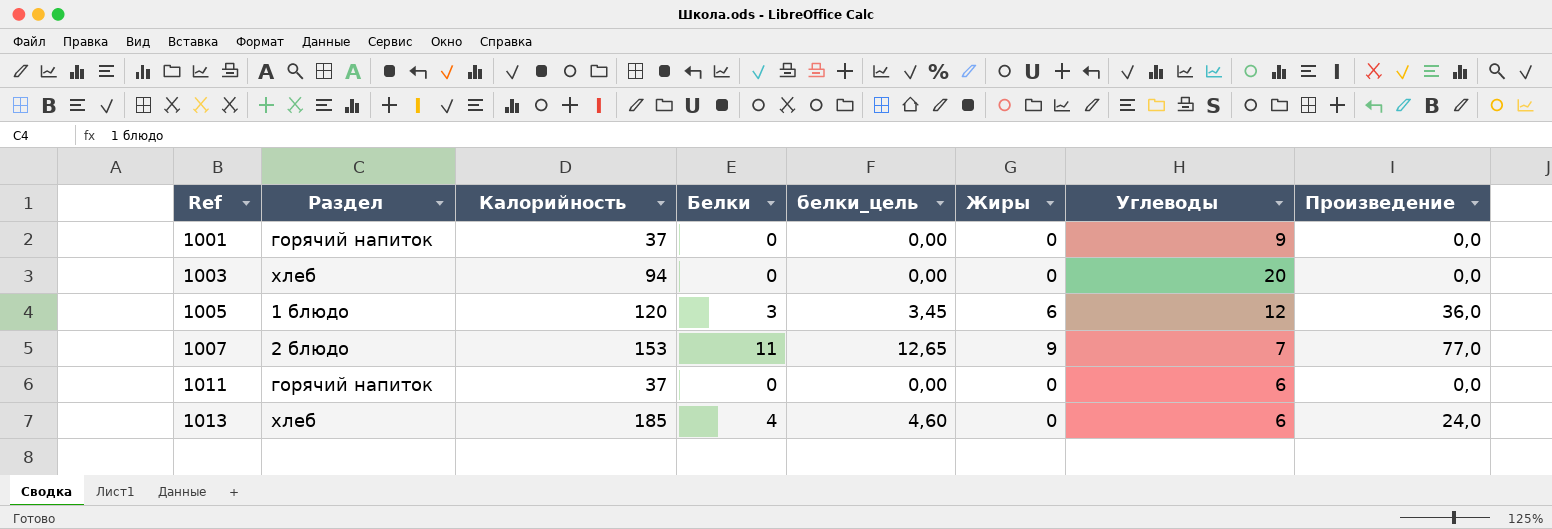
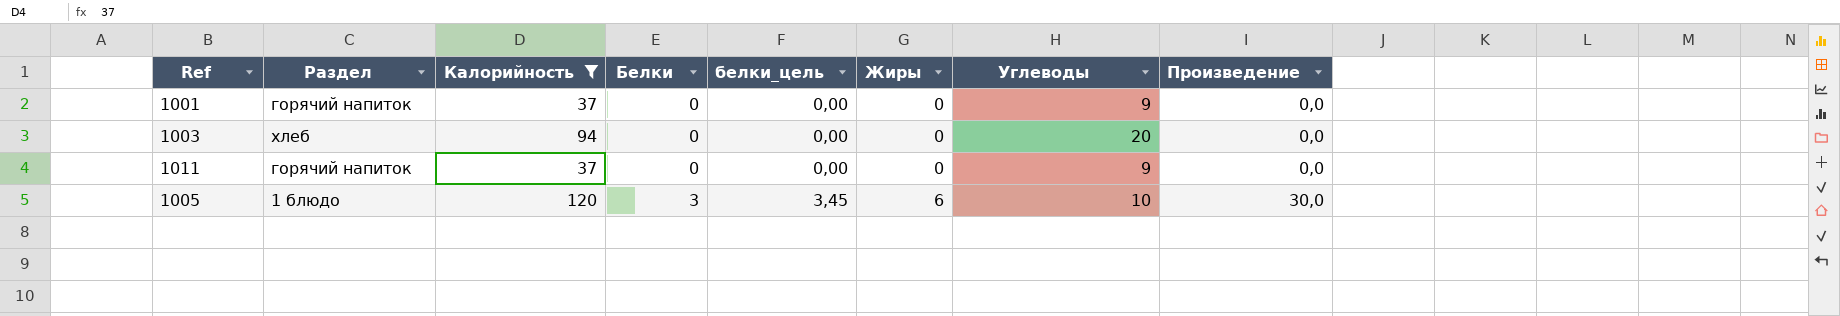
filter: none -> Калорийность <= 120
row order: Ref ascending -> Белки ascending
1011 | Углеводы: 6 -> 9
1005 | Углеводы: 12 -> 10
1005 | Произведение: 36,0 -> 30,0

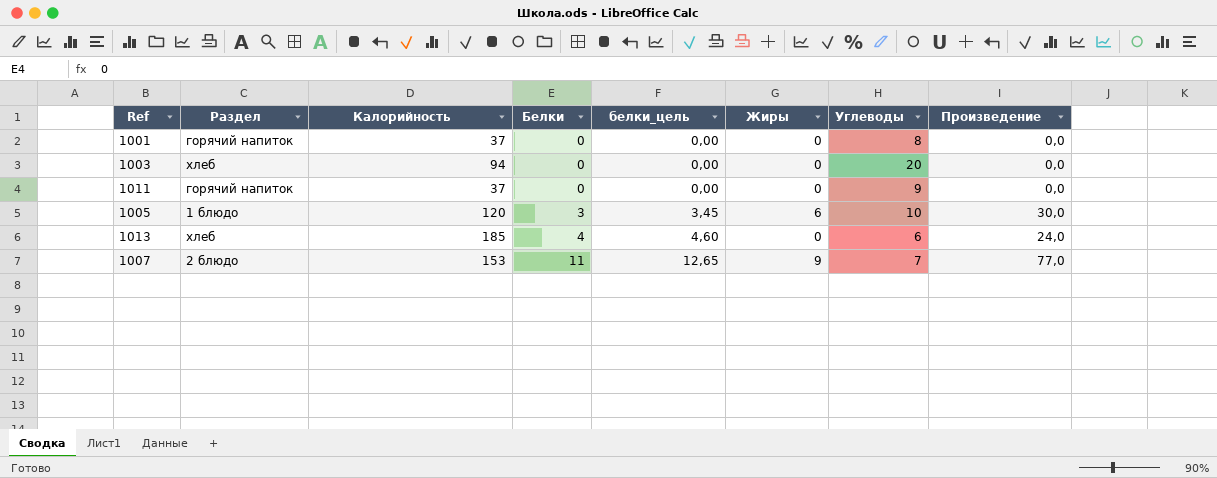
filter: Калорийность <= 120 -> none
1001 | Углеводы: 9 -> 8

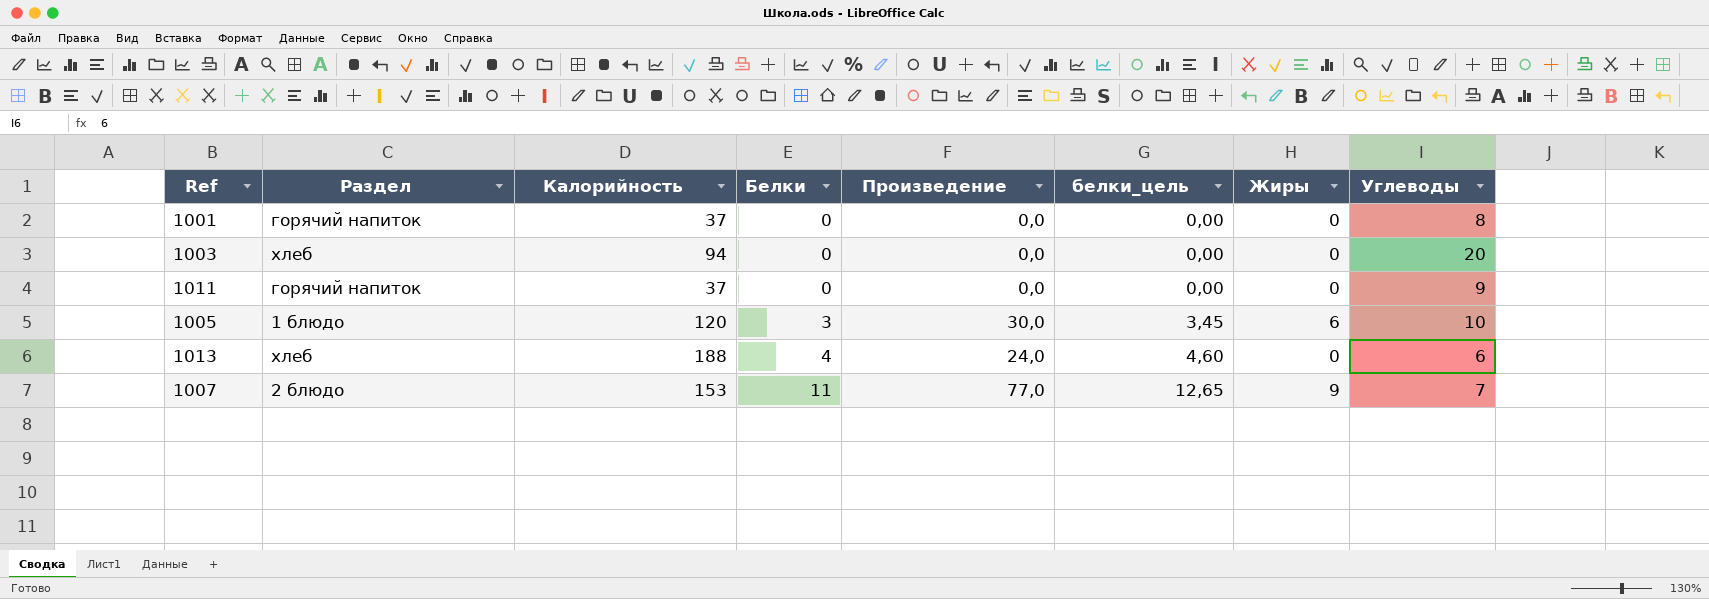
column Произведение | position: 8 -> 5
1013 | Калорийность: 185 -> 188

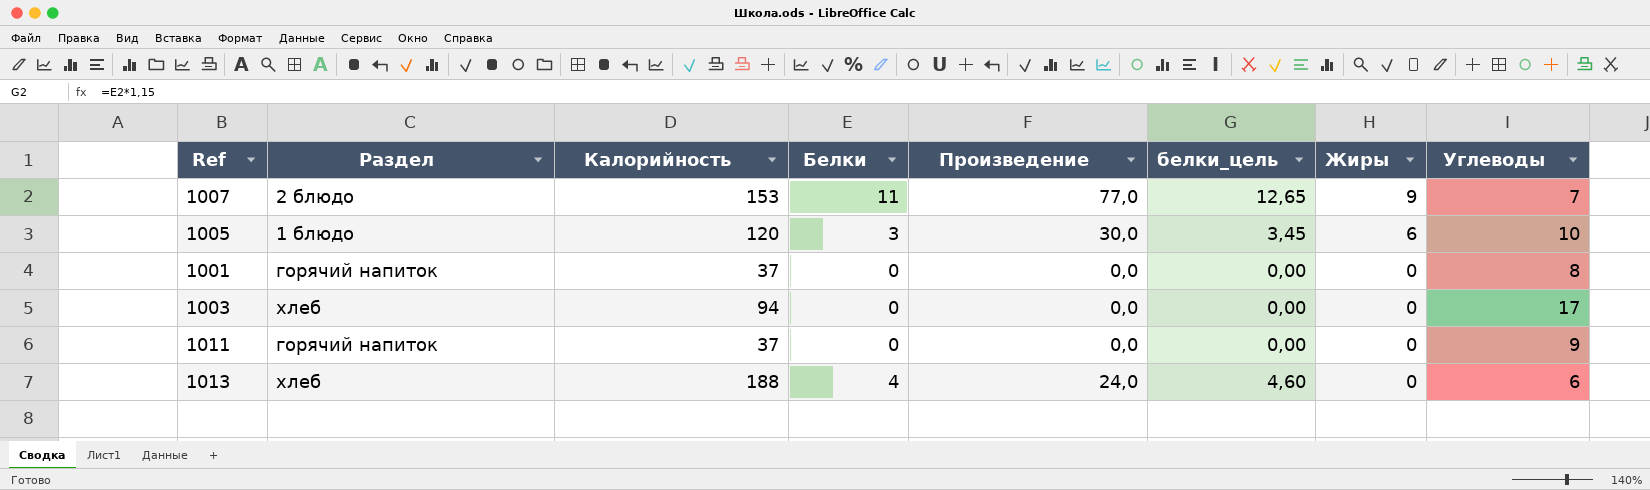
row order: Белки ascending -> Жиры descending
1003 | Углеводы: 20 -> 17

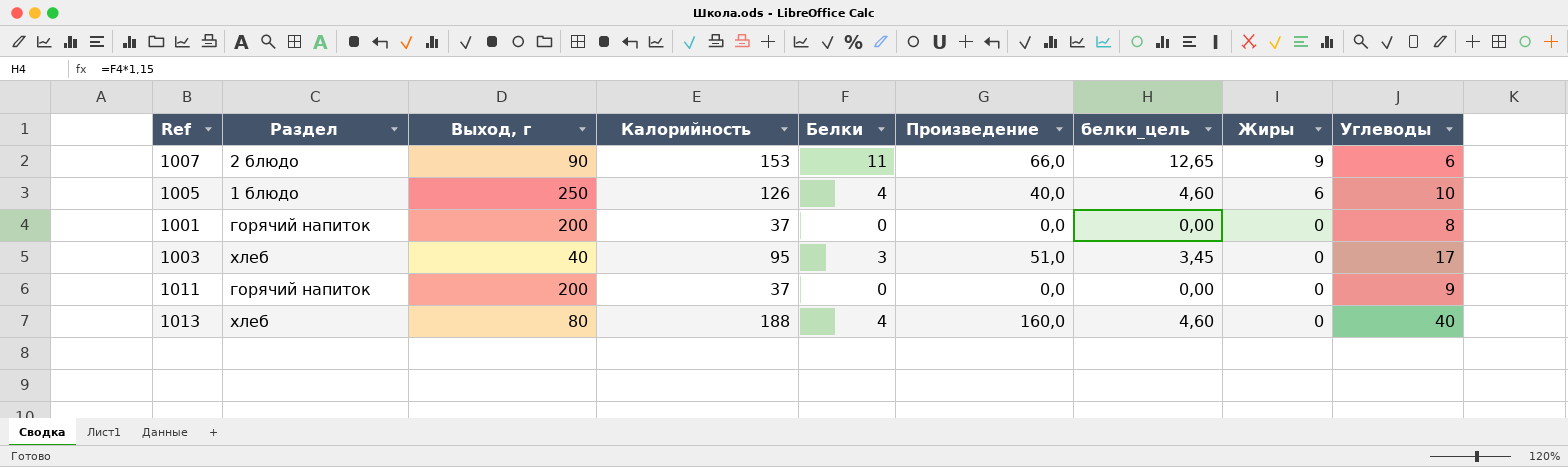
column Выход, г | position: none -> 3
1007 | Произведение: 77,0 -> 66,0
1007 | Углеводы: 7 -> 6
1005 | Калорийность: 120 -> 126
1005 | Белки: 3 -> 4
1005 | Произведение: 30,0 -> 40,0
1005 | белки_цель: 3,45 -> 4,60
1003 | Калорийность: 94 -> 95
1003 | Белки: 0 -> 3
1003 | Произведение: 0,0 -> 51,0
1003 | белки_цель: 0,00 -> 3,45
1013 | Произведение: 24,0 -> 160,0
1013 | Углеводы: 6 -> 40

